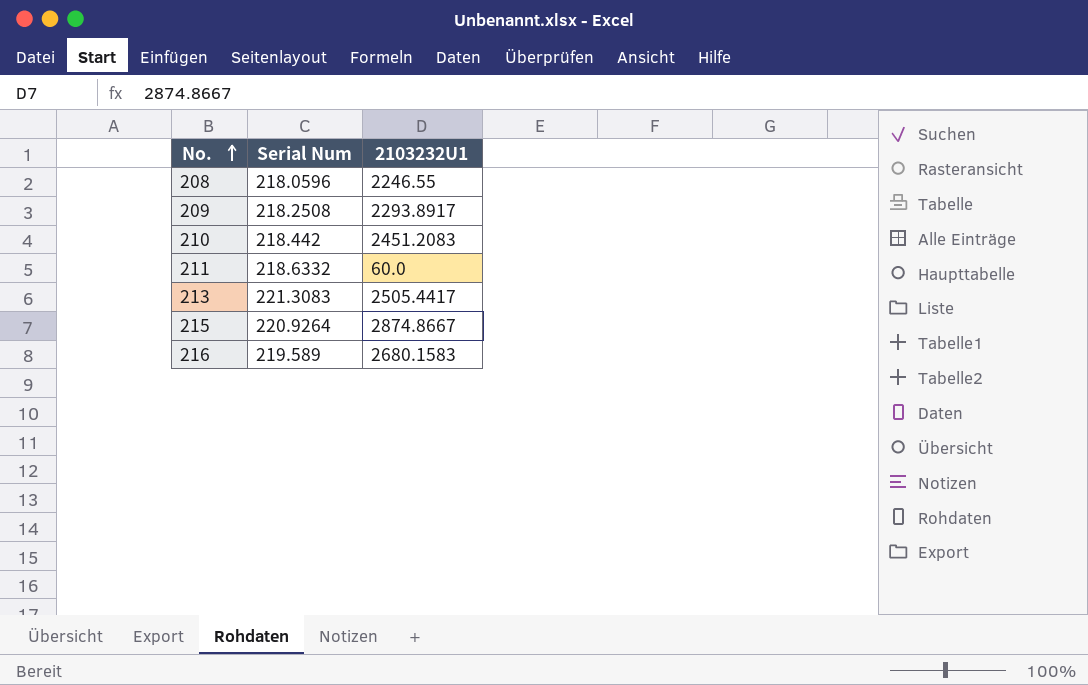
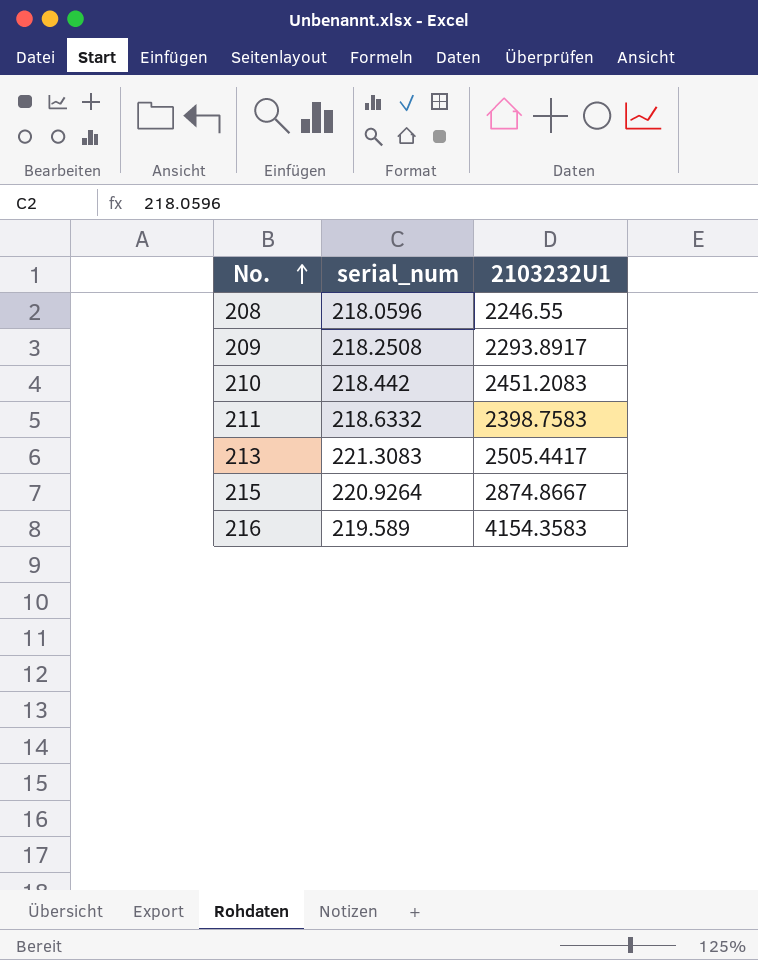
column name: Serial Num -> serial_num
211 | 2103232U1: 60.0 -> 2398.7583
216 | 2103232U1: 2680.1583 -> 4154.3583

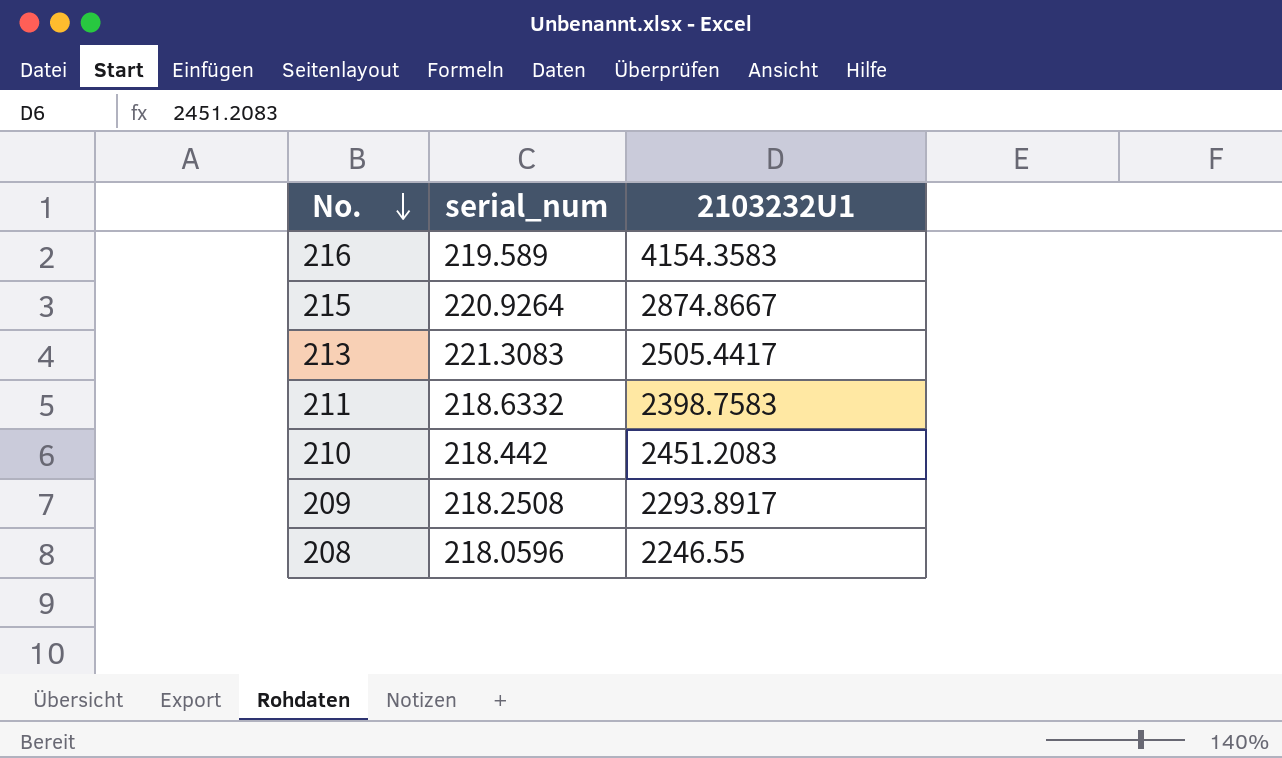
row order: No. ascending -> No. descending

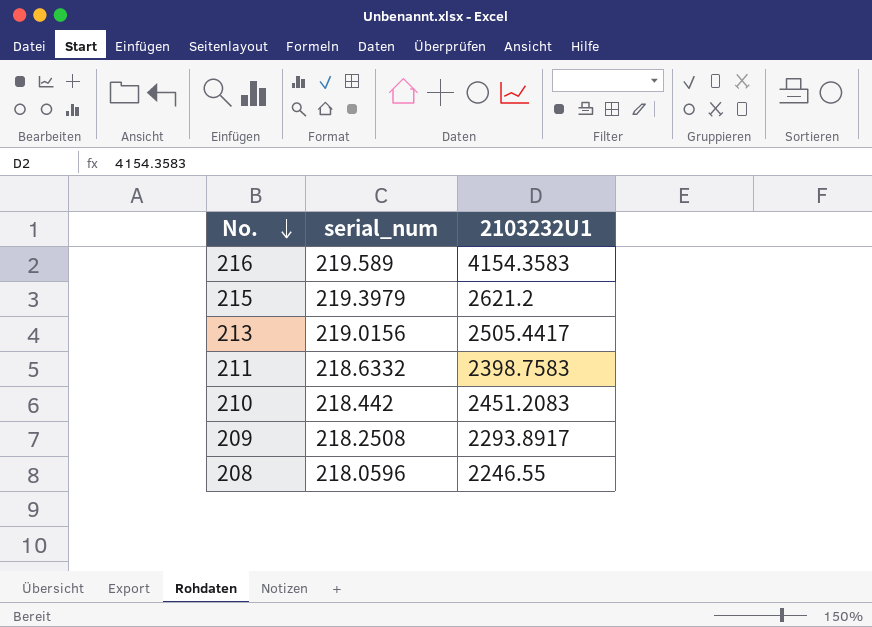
215 | serial_num: 220.9264 -> 219.3979
215 | 2103232U1: 2874.8667 -> 2621.2
213 | serial_num: 221.3083 -> 219.0156

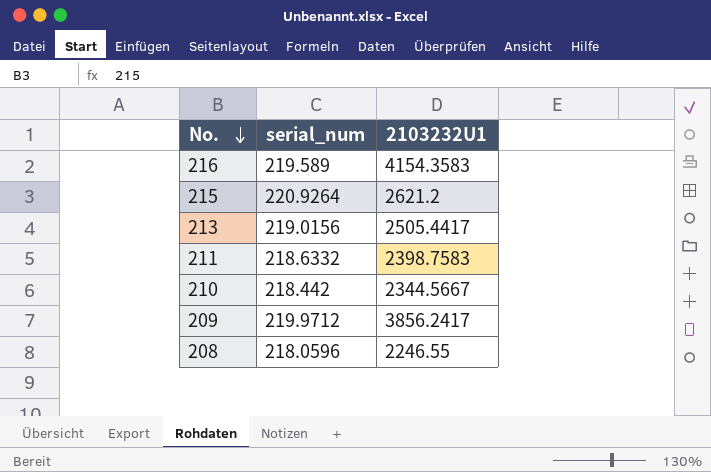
215 | serial_num: 219.3979 -> 220.9264
210 | 2103232U1: 2451.2083 -> 2344.5667
209 | serial_num: 218.2508 -> 219.9712
209 | 2103232U1: 2293.8917 -> 3856.2417

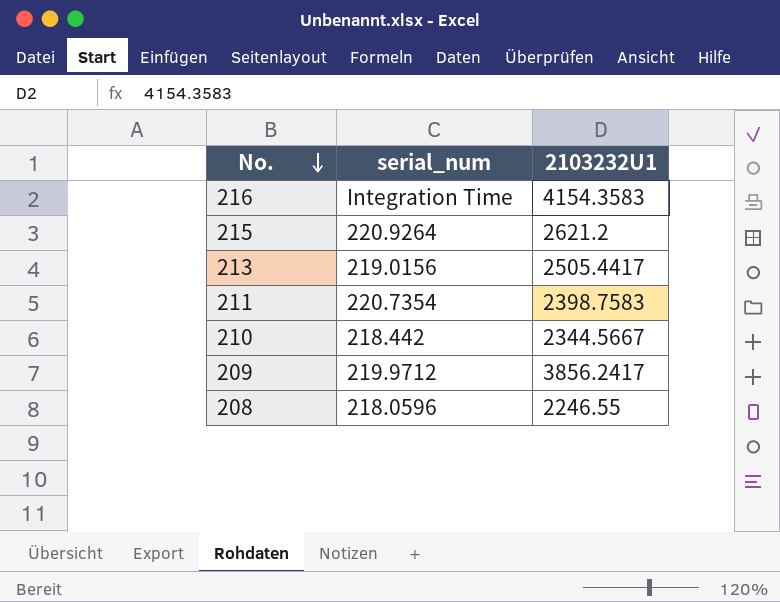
216 | serial_num: 219.589 -> Integration Time
211 | serial_num: 218.6332 -> 220.7354

